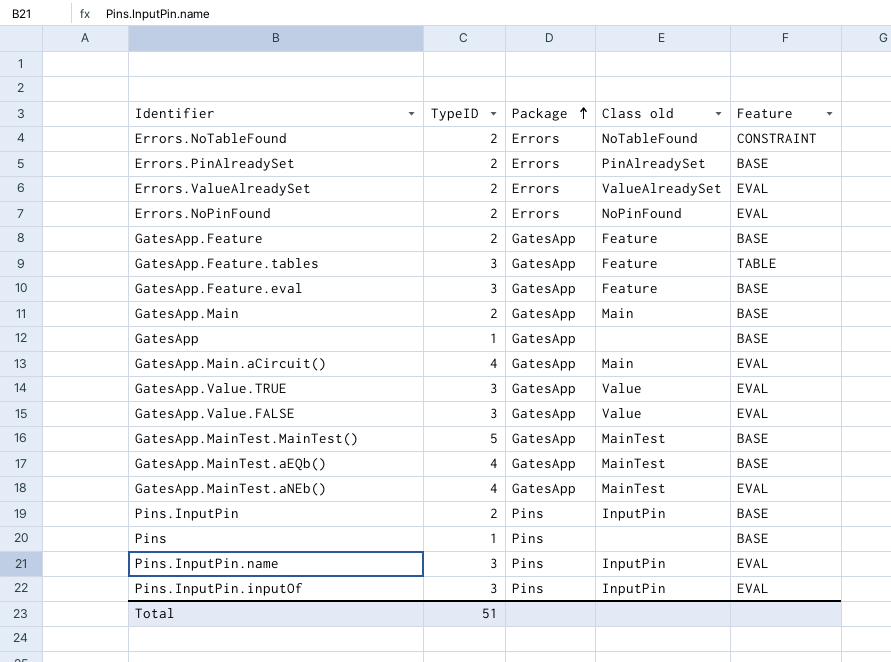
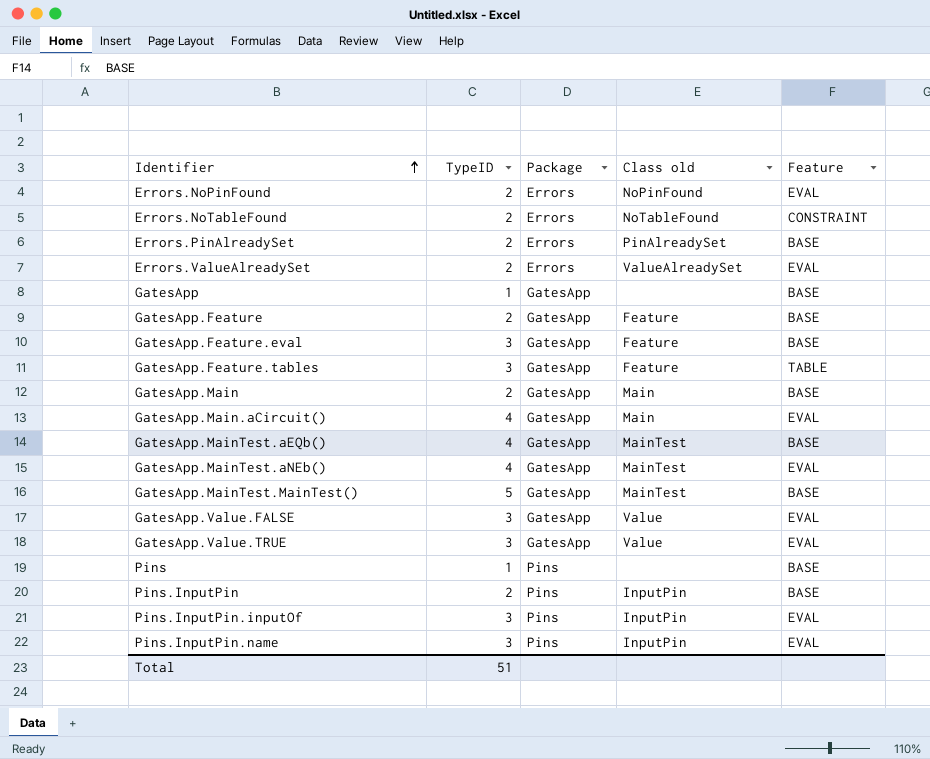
row order: Package ascending -> Identifier ascending

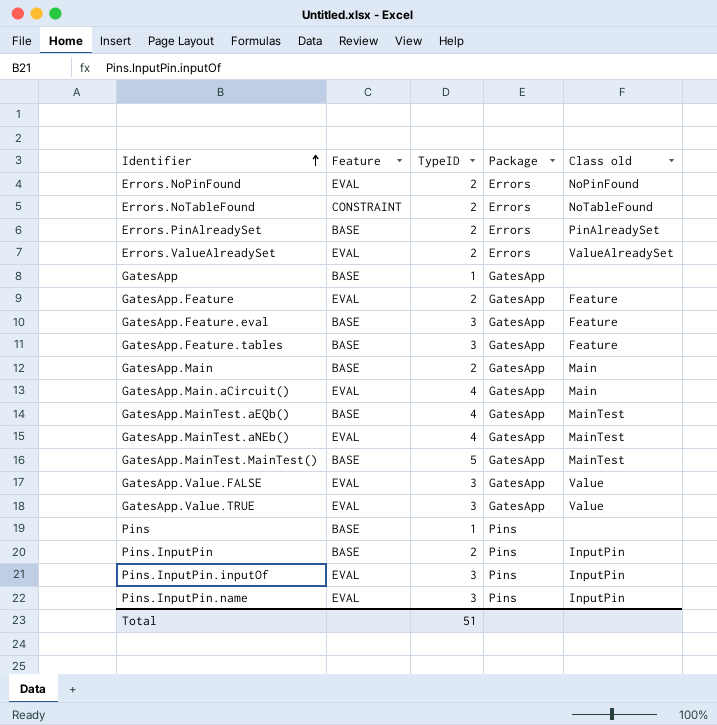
column Feature | position: 5 -> 2
GatesApp.Feature | Feature: BASE -> EVAL
GatesApp.Feature.tables | Feature: TABLE -> BASE

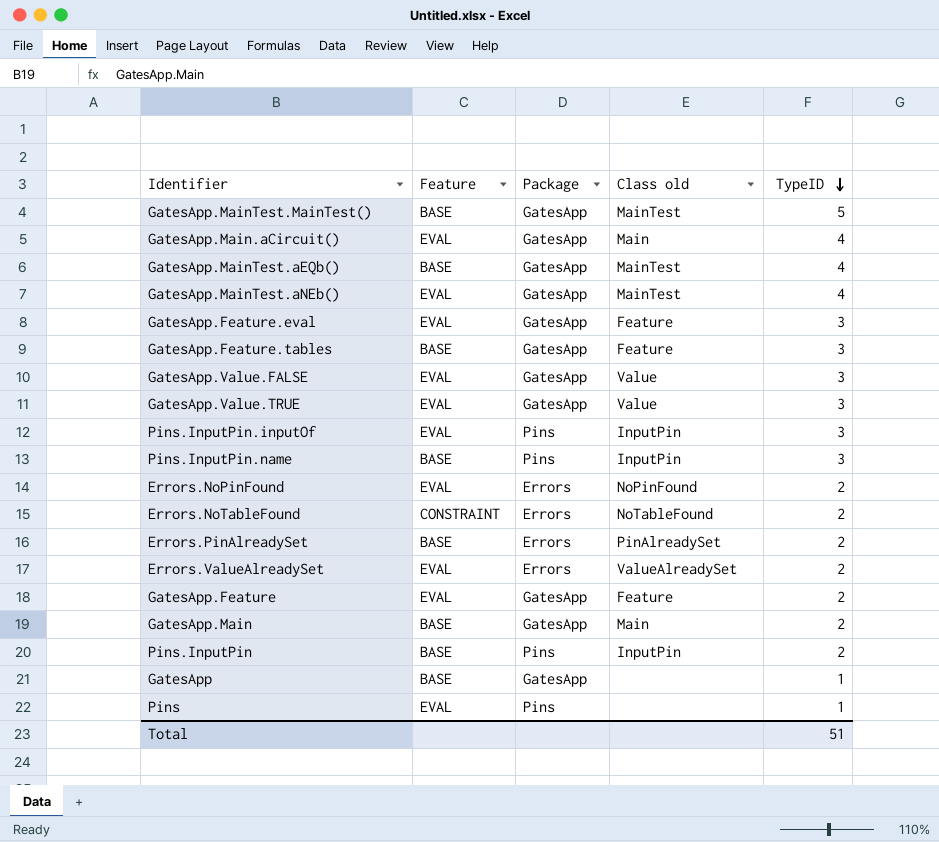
row order: Identifier ascending -> TypeID descending
column TypeID | position: 3 -> 5
GatesApp.Feature.eval | Feature: BASE -> EVAL
Pins.InputPin.name | Feature: EVAL -> BASE
Pins | Feature: BASE -> EVAL

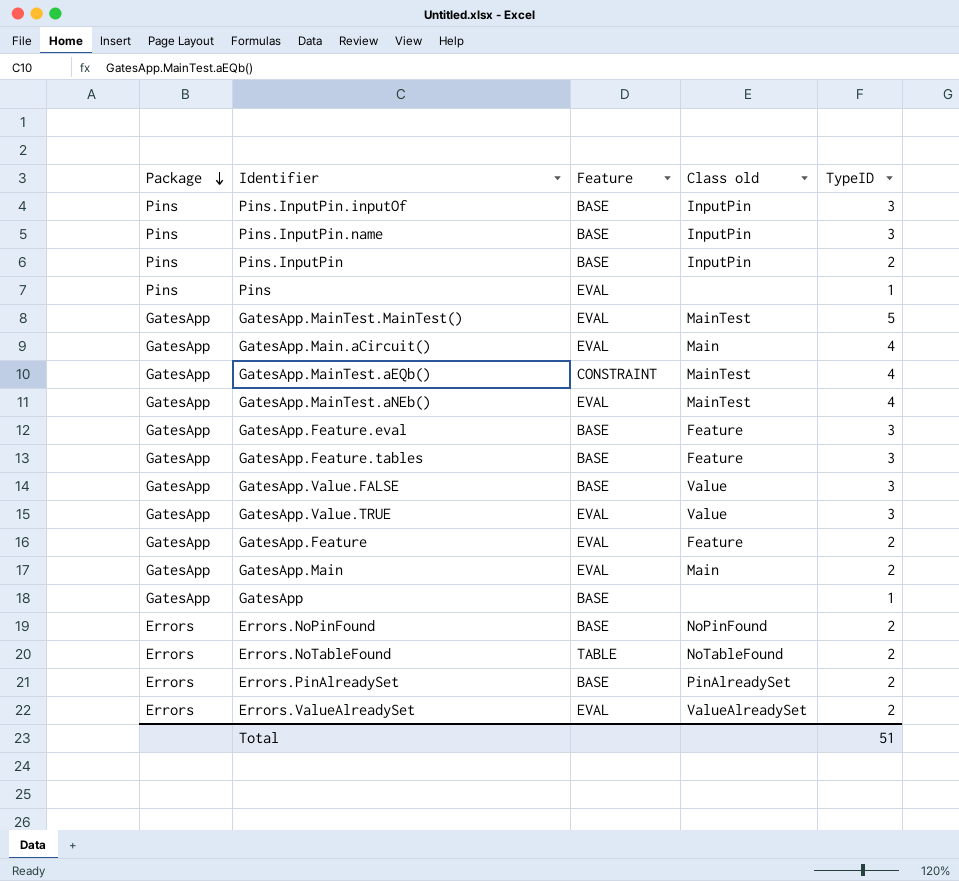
row order: TypeID descending -> Package descending
column Package | position: 3 -> 1
Pins.InputPin.inputOf | Feature: EVAL -> BASE
GatesApp.MainTest.MainTest() | Feature: BASE -> EVAL
GatesApp.MainTest.aEQb() | Feature: BASE -> CONSTRAINT
GatesApp.Feature.eval | Feature: EVAL -> BASE
GatesApp.Value.FALSE | Feature: EVAL -> BASE
GatesApp.Main | Feature: BASE -> EVAL
Errors.NoPinFound | Feature: EVAL -> BASE
Errors.NoTableFound | Feature: CONSTRAINT -> TABLE

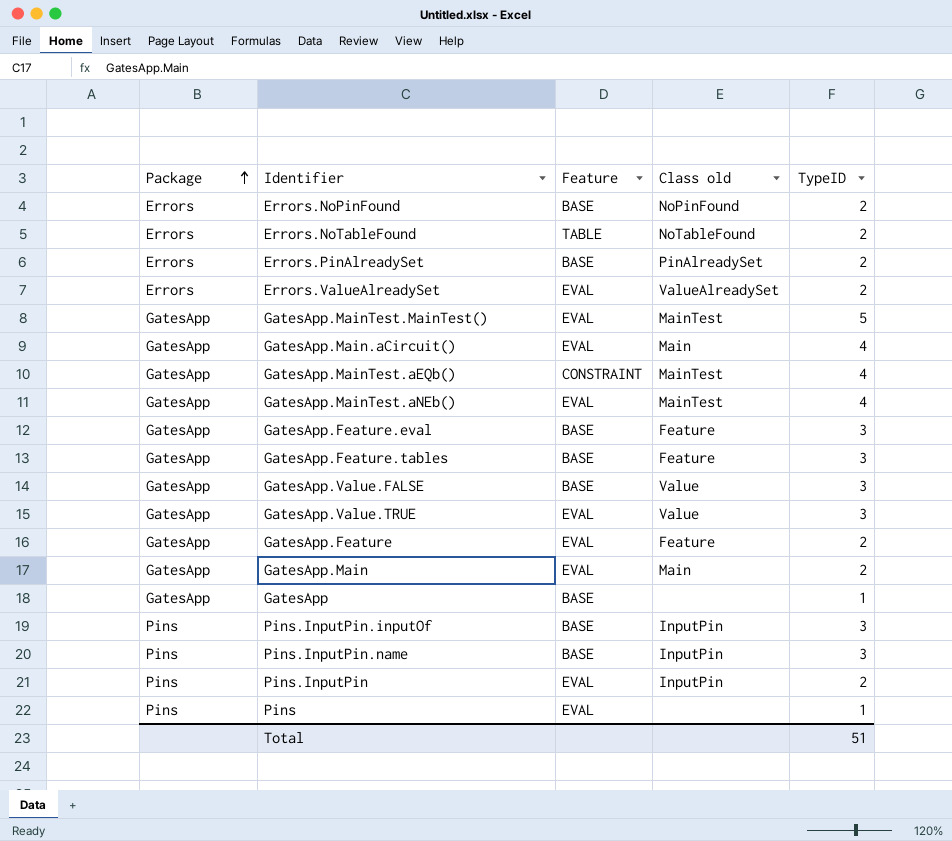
row order: Package descending -> Package ascending
Pins.InputPin | Feature: BASE -> EVAL

